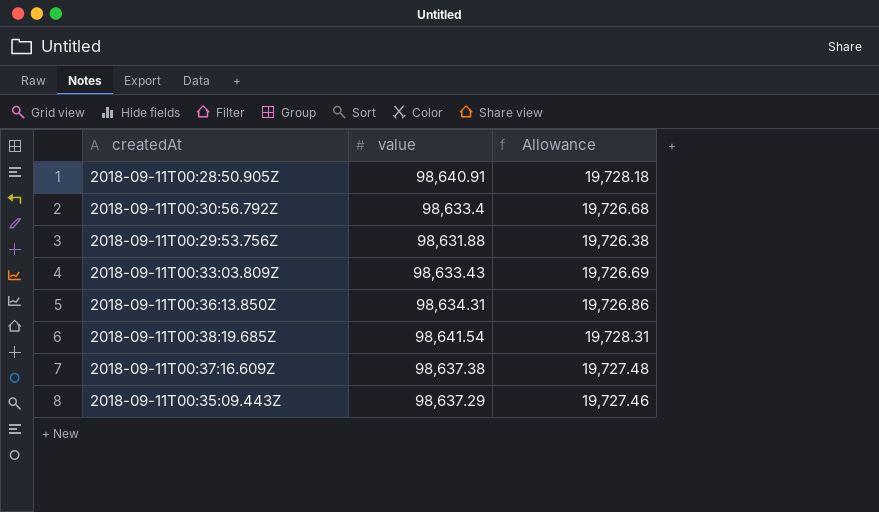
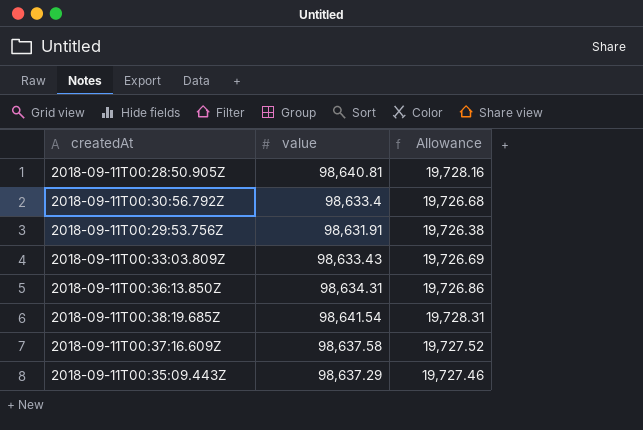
2018-09-11T00:28:50.905Z | value: 98,640.91 -> 98,640.81
2018-09-11T00:28:50.905Z | Allowance: 19,728.18 -> 19,728.16
2018-09-11T00:29:53.756Z | value: 98,631.88 -> 98,631.91
2018-09-11T00:37:16.609Z | value: 98,637.38 -> 98,637.58
2018-09-11T00:37:16.609Z | Allowance: 19,727.48 -> 19,727.52

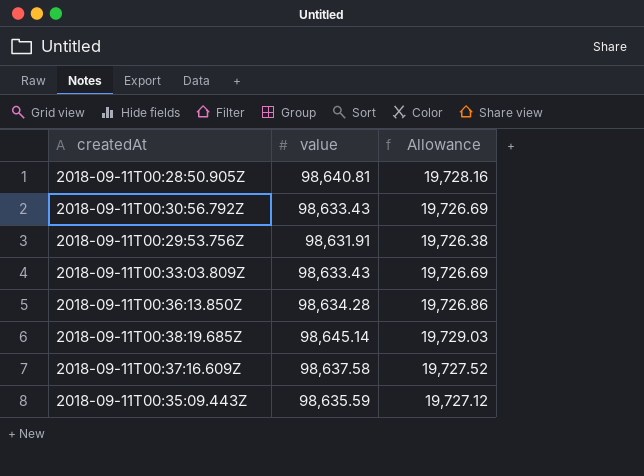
2018-09-11T00:30:56.792Z | value: 98,633.4 -> 98,633.43
2018-09-11T00:30:56.792Z | Allowance: 19,726.68 -> 19,726.69
2018-09-11T00:36:13.850Z | value: 98,634.31 -> 98,634.28
2018-09-11T00:38:19.685Z | value: 98,641.54 -> 98,645.14
2018-09-11T00:38:19.685Z | Allowance: 19,728.31 -> 19,729.03
2018-09-11T00:35:09.443Z | value: 98,637.29 -> 98,635.59
2018-09-11T00:35:09.443Z | Allowance: 19,727.46 -> 19,727.12

